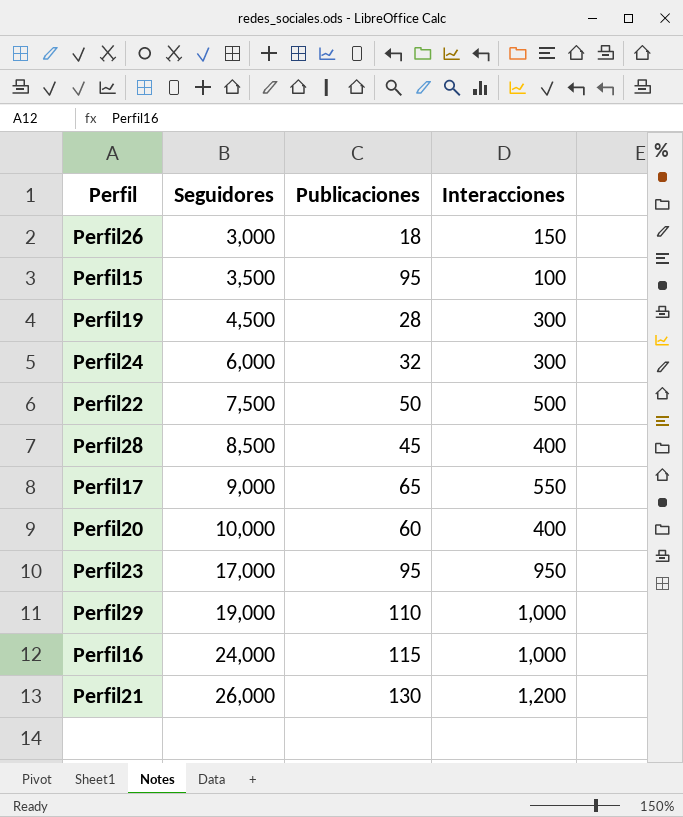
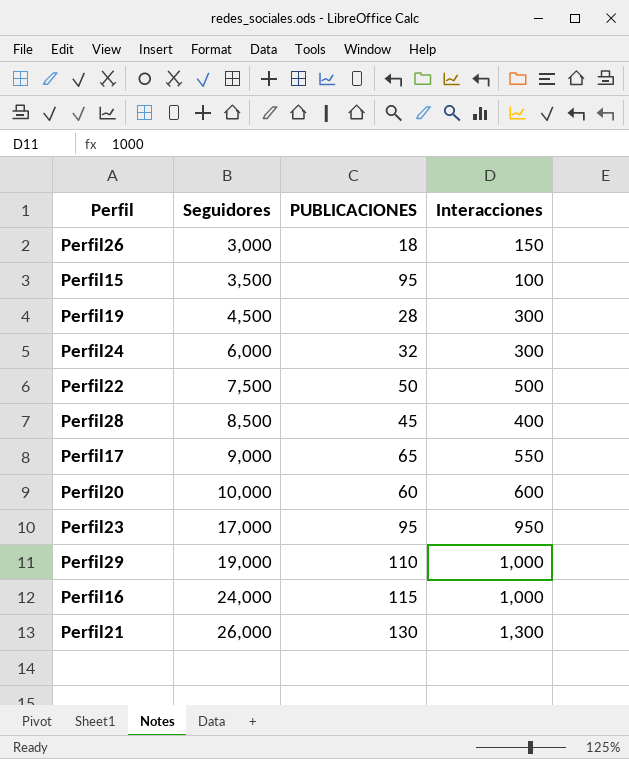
column name: Publicaciones -> PUBLICACIONES
Perfil20 | Interacciones: 400 -> 600
Perfil21 | Interacciones: 1,200 -> 1,300

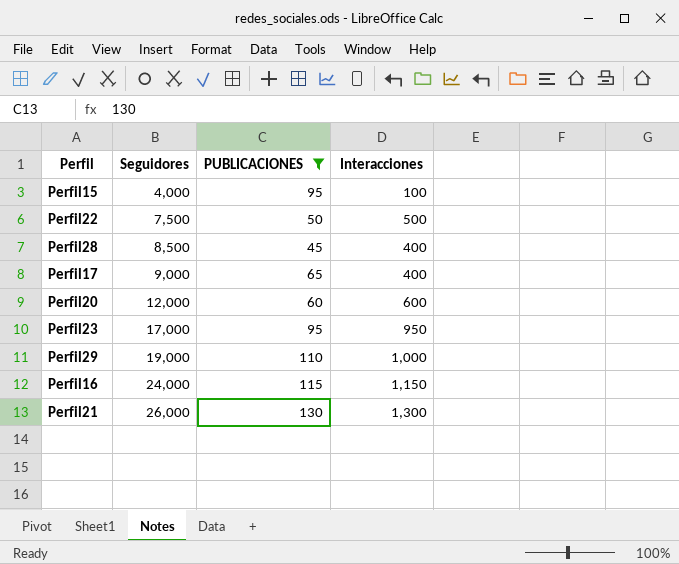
filter: none -> PUBLICACIONES >= 45
Perfil15 | Seguidores: 3,500 -> 4,000
Perfil17 | Interacciones: 550 -> 400
Perfil20 | Seguidores: 10,000 -> 12,000
Perfil16 | Interacciones: 1,000 -> 1,150

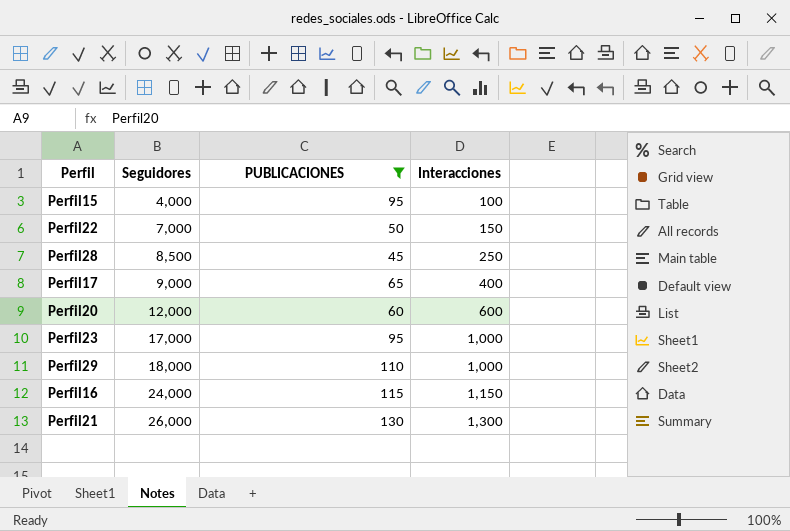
Perfil22 | Seguidores: 7,500 -> 7,000
Perfil22 | Interacciones: 500 -> 150
Perfil28 | Interacciones: 400 -> 250
Perfil23 | Interacciones: 950 -> 1,000
Perfil29 | Seguidores: 19,000 -> 18,000

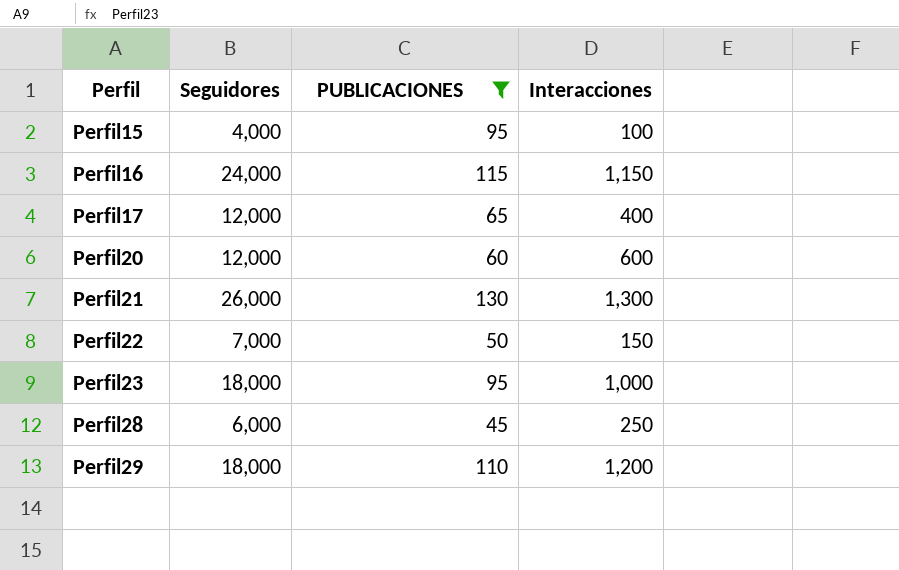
row order: Seguidores ascending -> Perfil ascending
Perfil17 | Seguidores: 9,000 -> 12,000
Perfil23 | Seguidores: 17,000 -> 18,000
Perfil28 | Seguidores: 8,500 -> 6,000
Perfil29 | Interacciones: 1,000 -> 1,200

